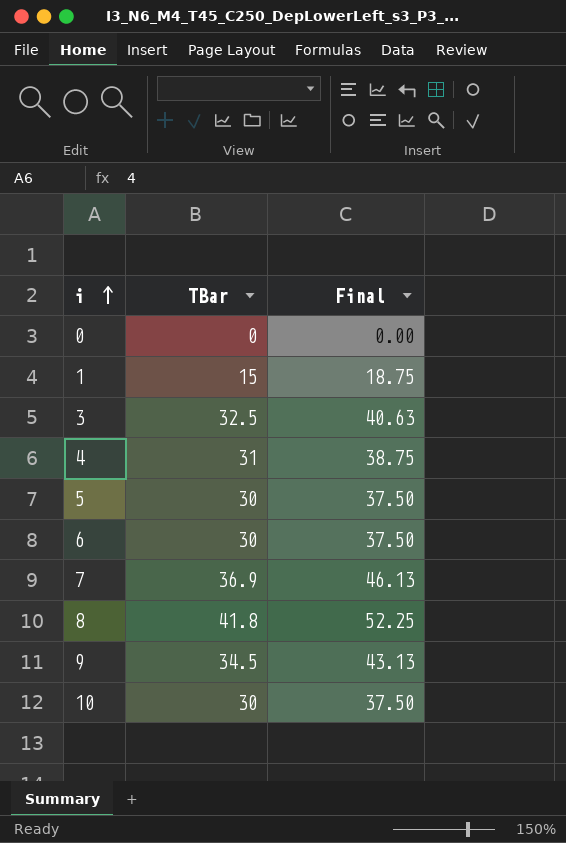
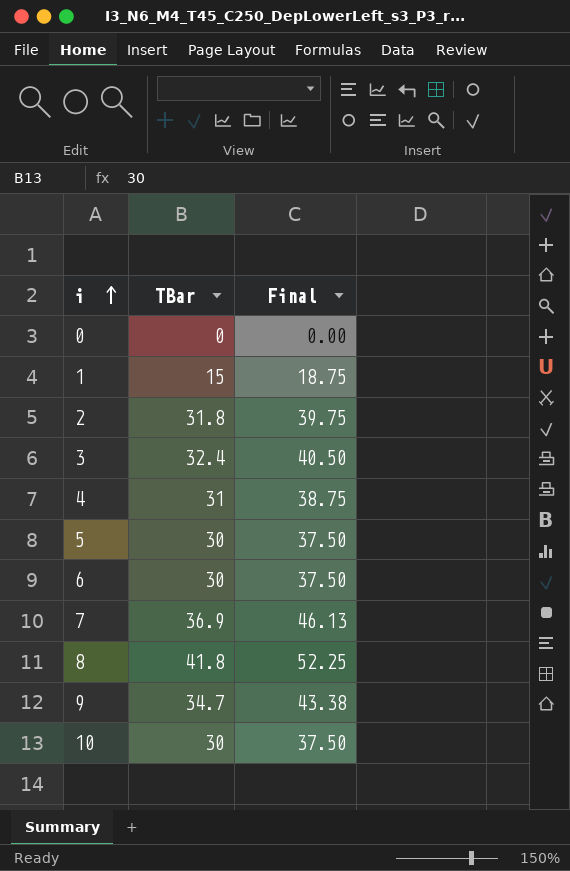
row 2: none -> 31.8 | 39.75
3 | TBar: 32.5 -> 32.4
3 | Final: 40.63 -> 40.50
9 | TBar: 34.5 -> 34.7
9 | Final: 43.13 -> 43.38

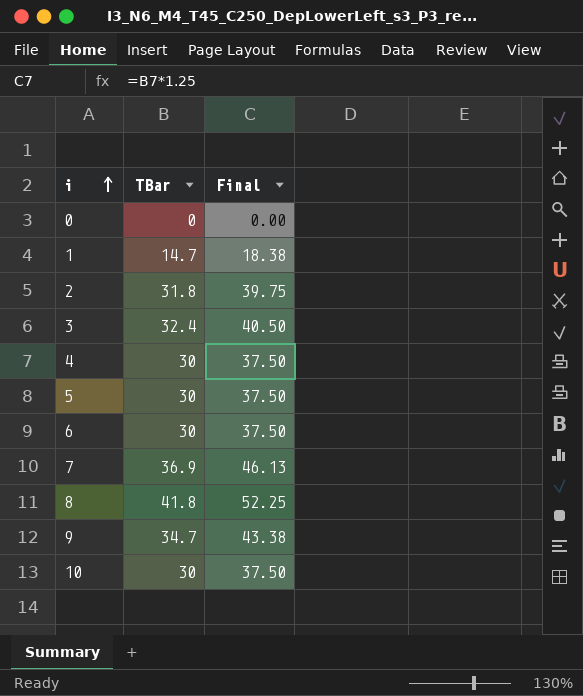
1 | TBar: 15 -> 14.7
1 | Final: 18.75 -> 18.38
4 | TBar: 31 -> 30
4 | Final: 38.75 -> 37.50

